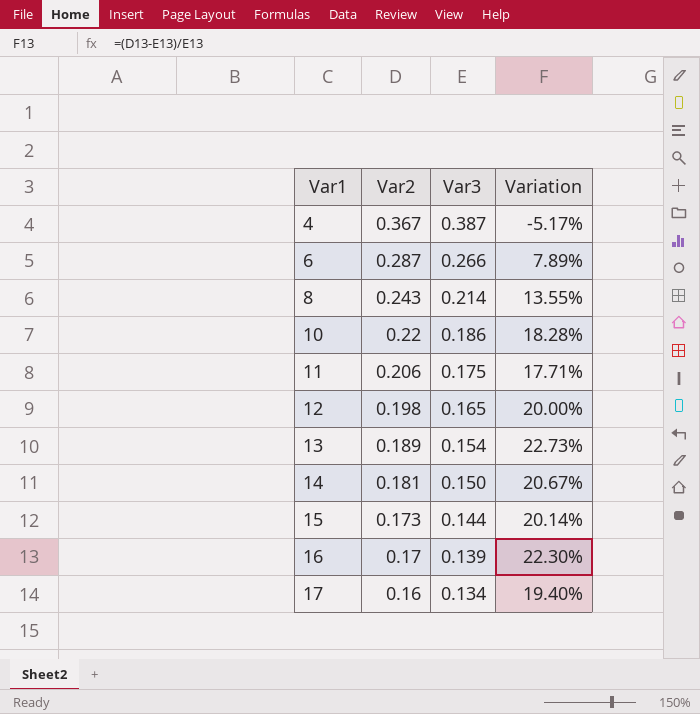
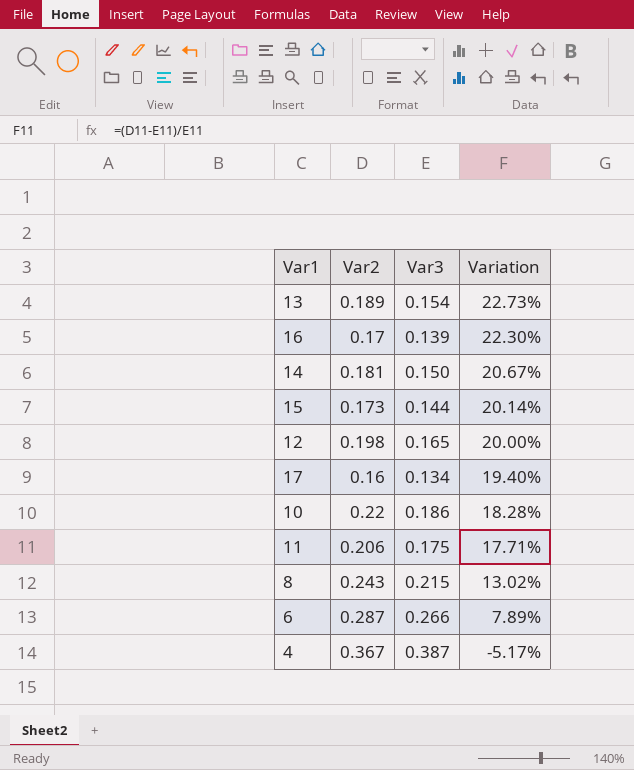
row order: Var1 ascending -> Variation descending
8 | Var3: 0.214 -> 0.215
8 | Variation: 13.55% -> 13.02%

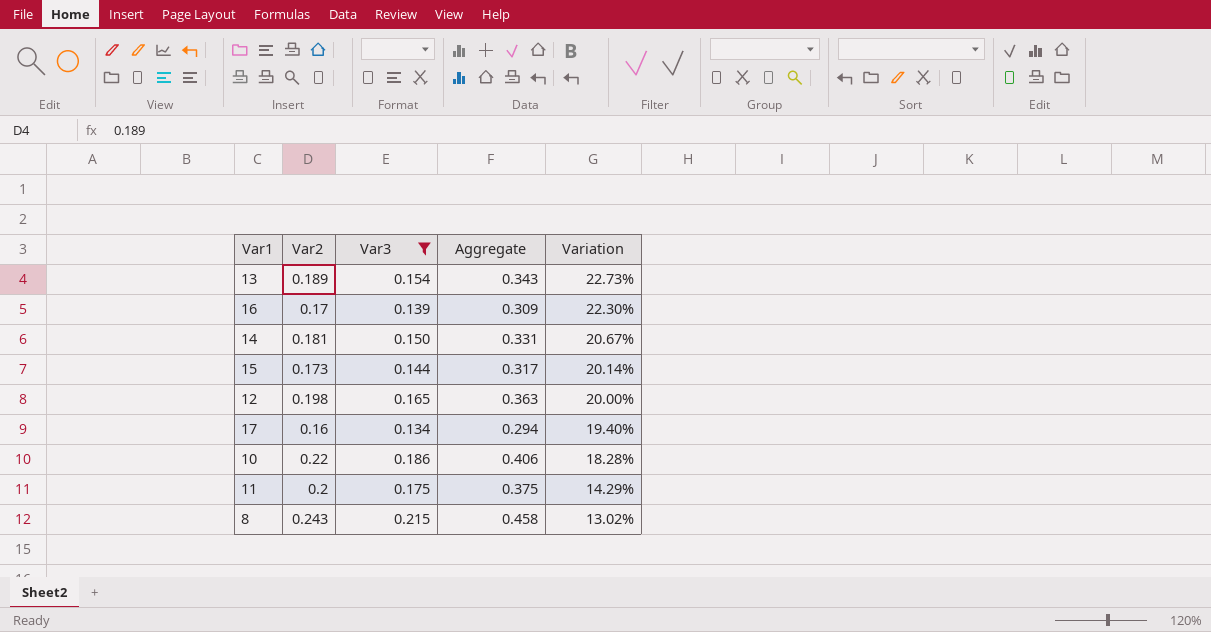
filter: none -> Var3 <= 0.215
column Aggregate | formula: none -> [Var2] + [Var3]
11 | Var2: 0.206 -> 0.2
11 | Variation: 17.71% -> 14.29%

